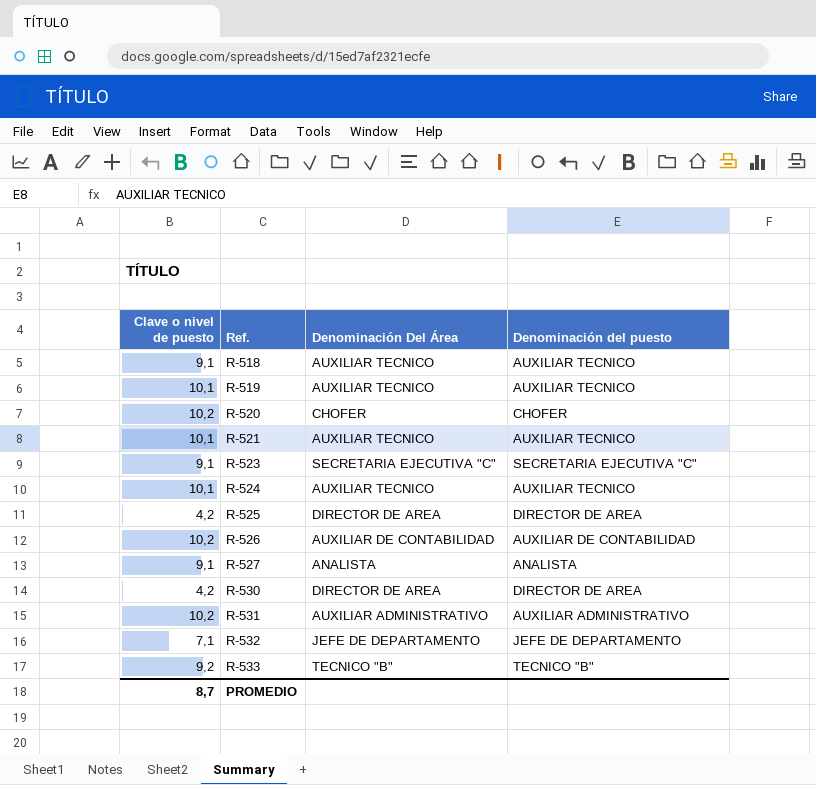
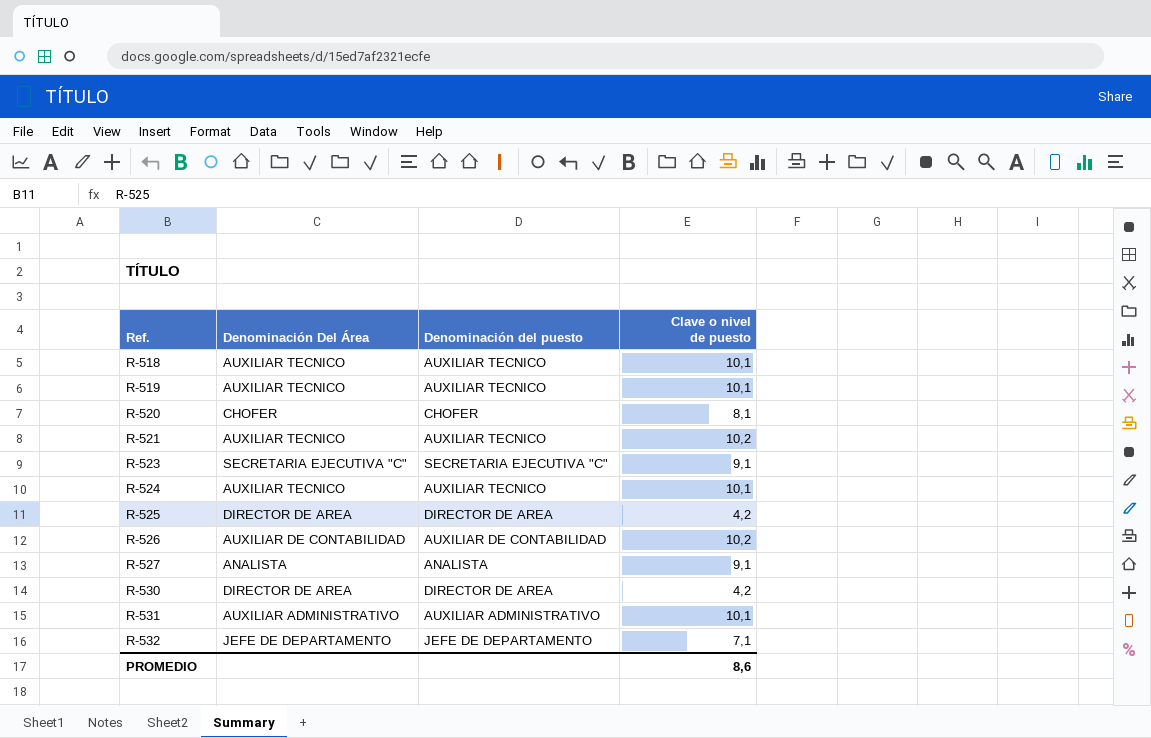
column Clave o nivel de puesto | position: 1 -> 4
row R-533: 9,2 | TECNICO "B" | TECNICO "B" -> none
R-518 | Clave o nivel de puesto: 9,1 -> 10,1
R-520 | Clave o nivel de puesto: 10,2 -> 8,1
R-521 | Clave o nivel de puesto: 10,1 -> 10,2
R-531 | Clave o nivel de puesto: 10,2 -> 10,1
PROMEDIO | Clave o nivel de puesto: 8,7 -> 8,6

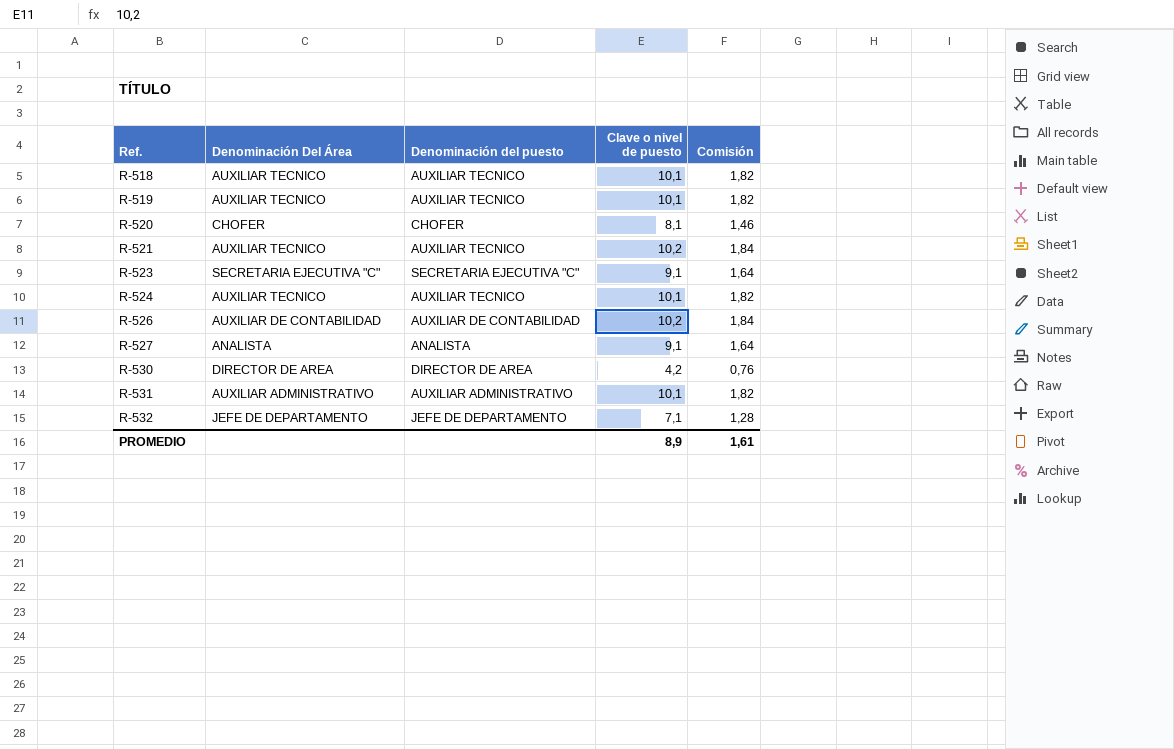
column Comisión | formula: none -> [Clave o nivel de puesto] * 0,18
row R-525: DIRECTOR DE AREA | DIRECTOR DE AREA | 4,2 -> none
PROMEDIO | Clave o nivel de puesto: 8,6 -> 8,9

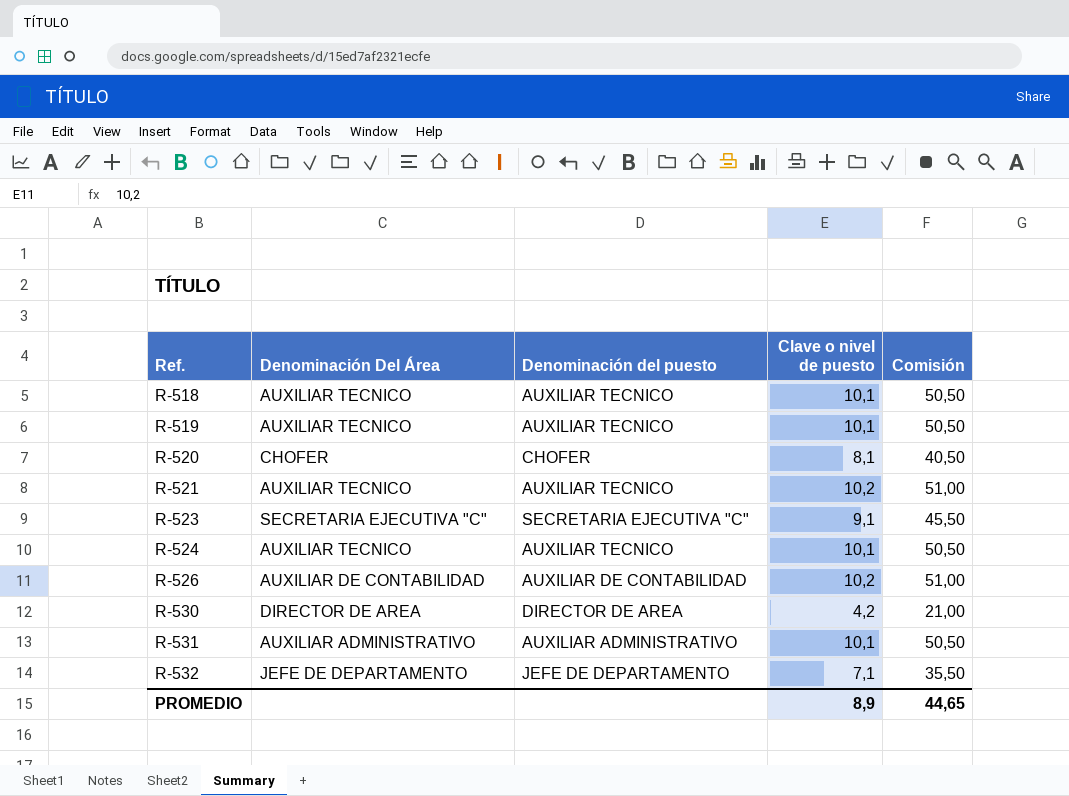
column Comisión | formula: [Clave o nivel de puesto] * 0,18 -> [Clave o nivel de puesto] * 5
row R-527: ANALISTA | ANALISTA | 9,1 | 1,64 -> none
PROMEDIO | Comisión: 1,61 -> 44,65

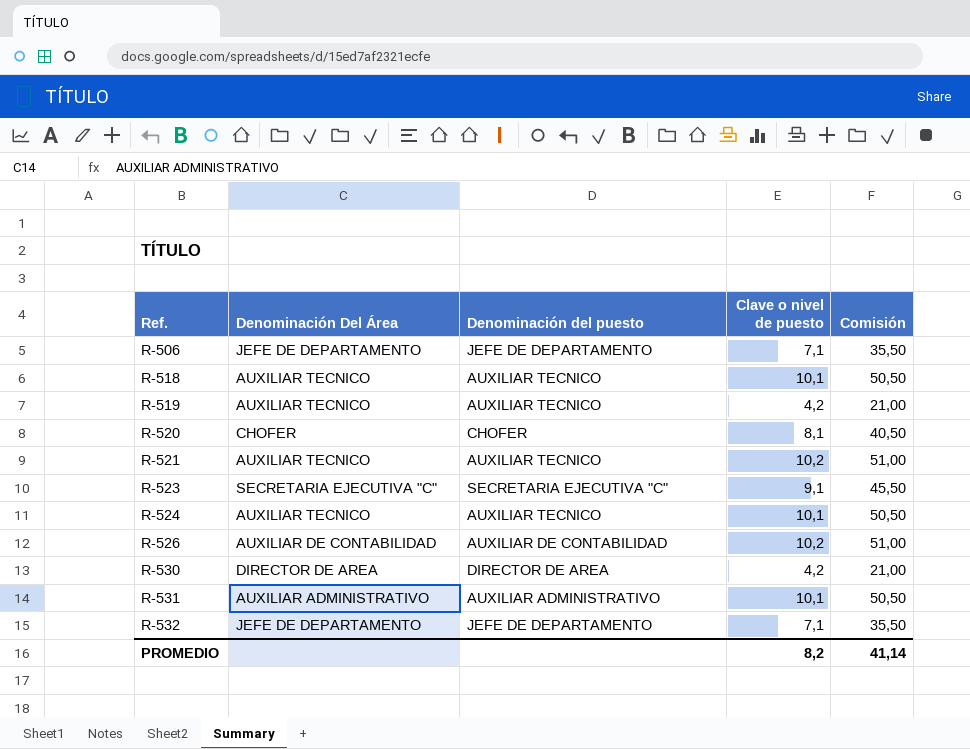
row R-506: none -> JEFE DE DEPARTAMENTO | JEFE DE DEPARTAMENTO | 7,1 | 35,50
R-519 | Clave o nivel de puesto: 10,1 -> 4,2
R-519 | Comisión: 50,50 -> 21,00
PROMEDIO | Clave o nivel de puesto: 8,9 -> 8,2
PROMEDIO | Comisión: 44,65 -> 41,14

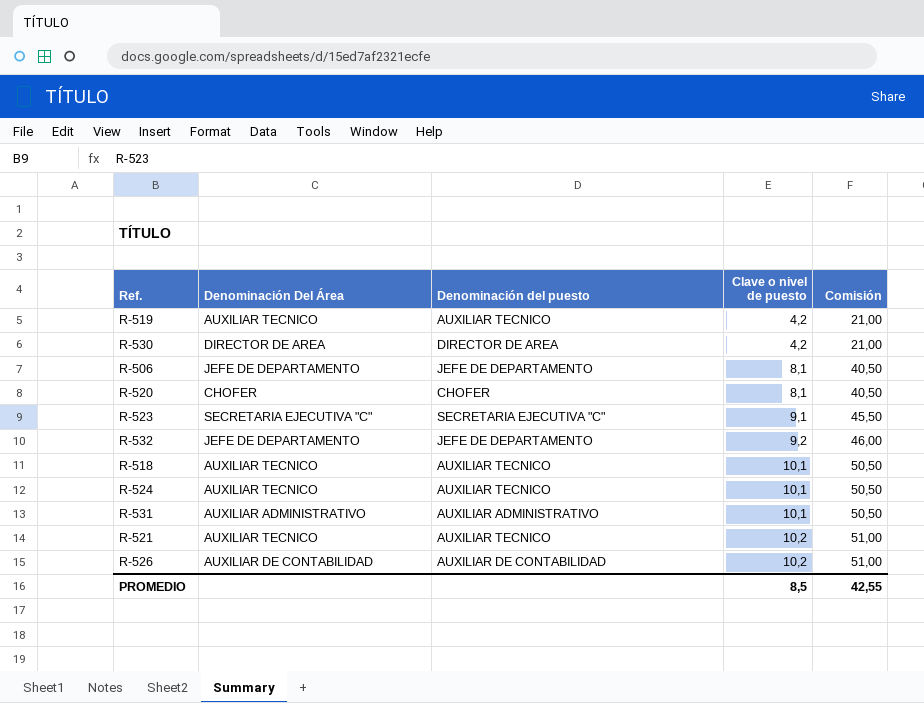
row order: Ref. ascending -> Clave o nivel de puesto ascending
R-506 | Clave o nivel de puesto: 7,1 -> 8,1
R-506 | Comisión: 35,50 -> 40,50
R-532 | Clave o nivel de puesto: 7,1 -> 9,2
R-532 | Comisión: 35,50 -> 46,00
PROMEDIO | Clave o nivel de puesto: 8,2 -> 8,5
PROMEDIO | Comisión: 41,14 -> 42,55

